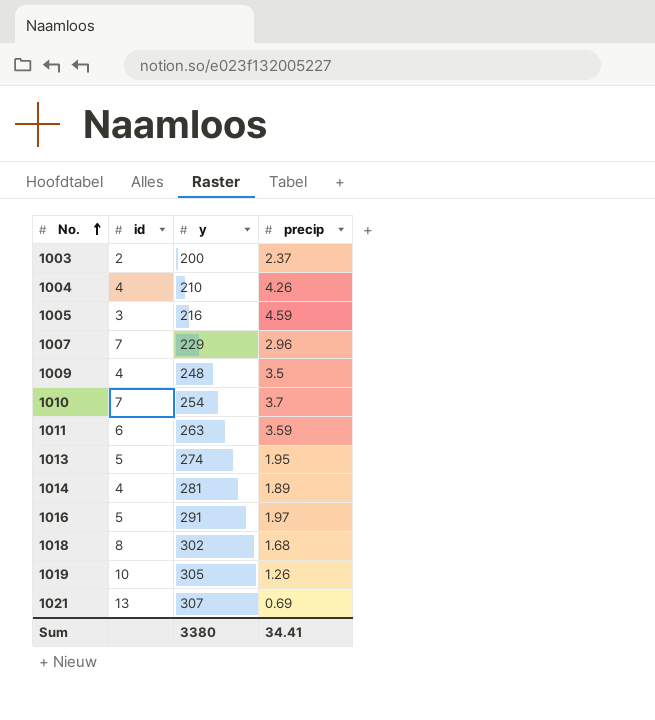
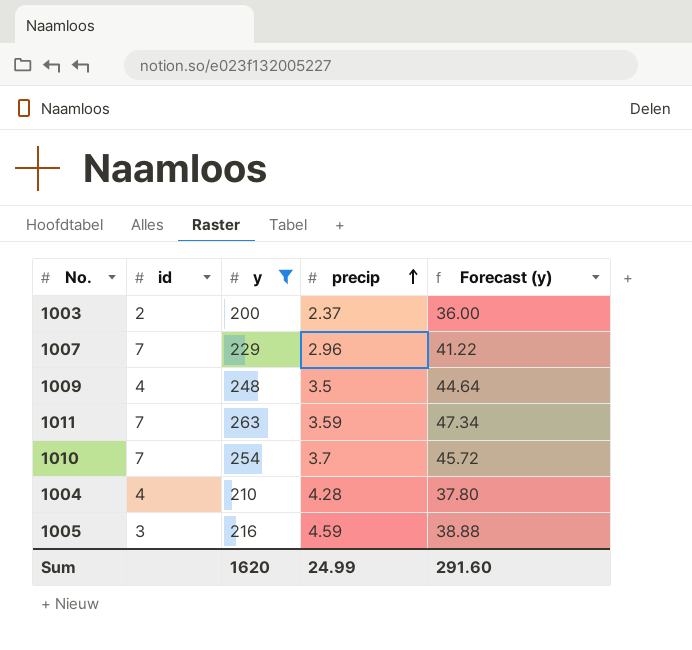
filter: none -> y <= 263
row order: No. ascending -> precip ascending
column Forecast (y) | formula: none -> [y] * 0.18
1011 | id: 6 -> 7
1004 | precip: 4.26 -> 4.28
Sum | y: 3380 -> 1620
Sum | precip: 34.41 -> 24.99

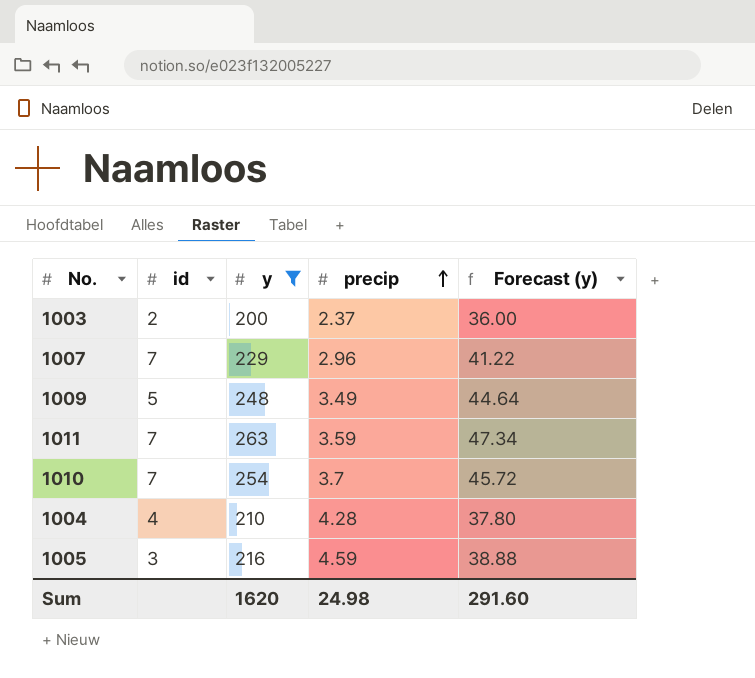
1009 | id: 4 -> 5
1009 | precip: 3.5 -> 3.49
Sum | precip: 24.99 -> 24.98

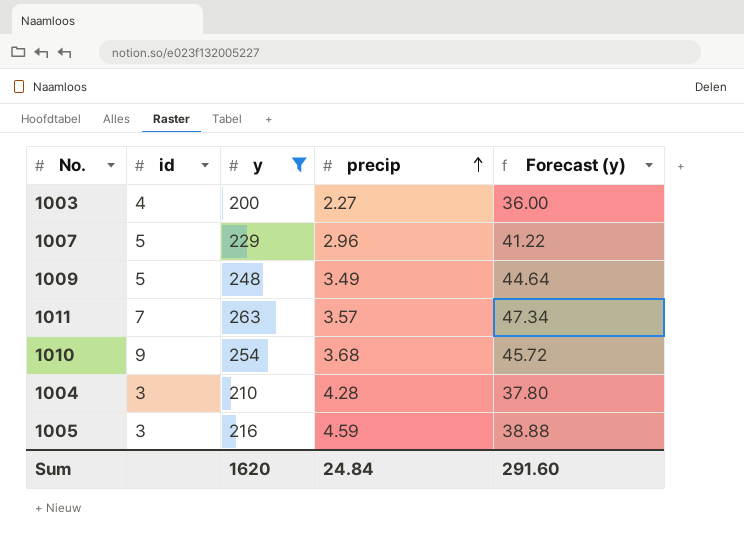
1003 | id: 2 -> 4
1003 | precip: 2.37 -> 2.27
1007 | id: 7 -> 5
1011 | precip: 3.59 -> 3.57
1010 | id: 7 -> 9
1010 | precip: 3.7 -> 3.68
1004 | id: 4 -> 3
Sum | precip: 24.98 -> 24.84

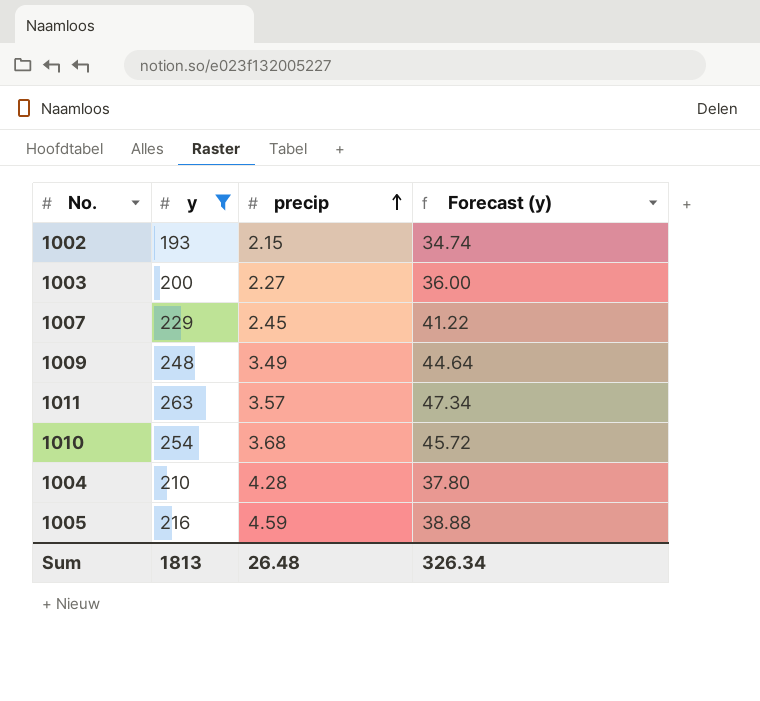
column id | position: 2 -> none
row 1002: none -> 193 | 2.15 | 34.74
1007 | precip: 2.96 -> 2.45
Sum | y: 1620 -> 1813
Sum | precip: 24.84 -> 26.48
Sum | Forecast (y): 291.60 -> 326.34

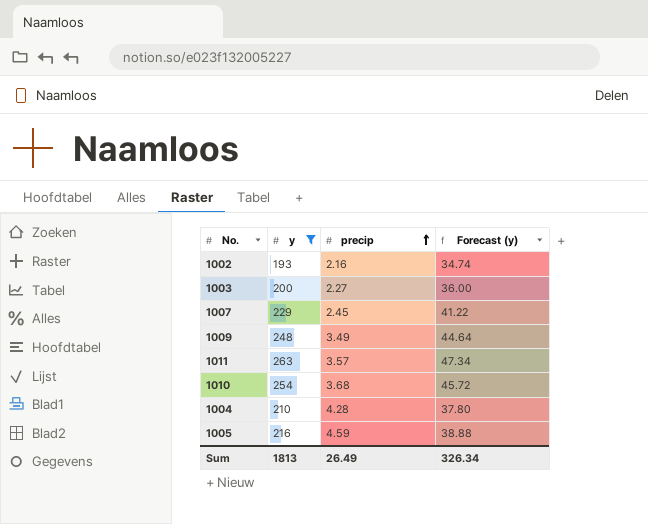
1002 | precip: 2.15 -> 2.16
Sum | precip: 26.48 -> 26.49

